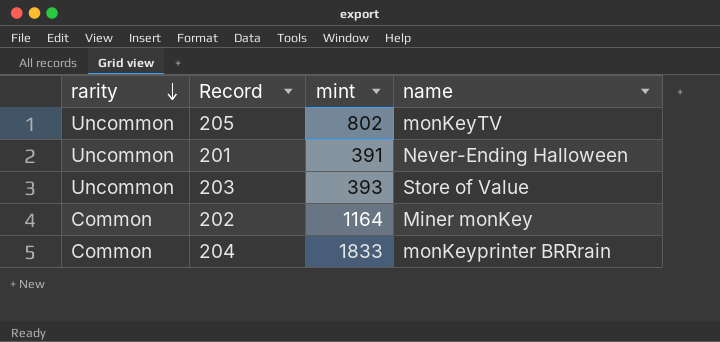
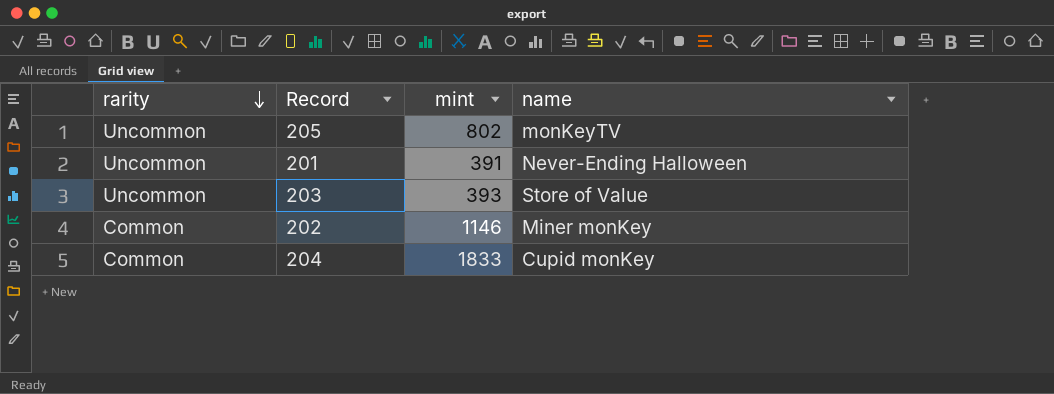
202 | mint: 1164 -> 1146
204 | name: monKeyprinter BRRrain -> Cupid monKey

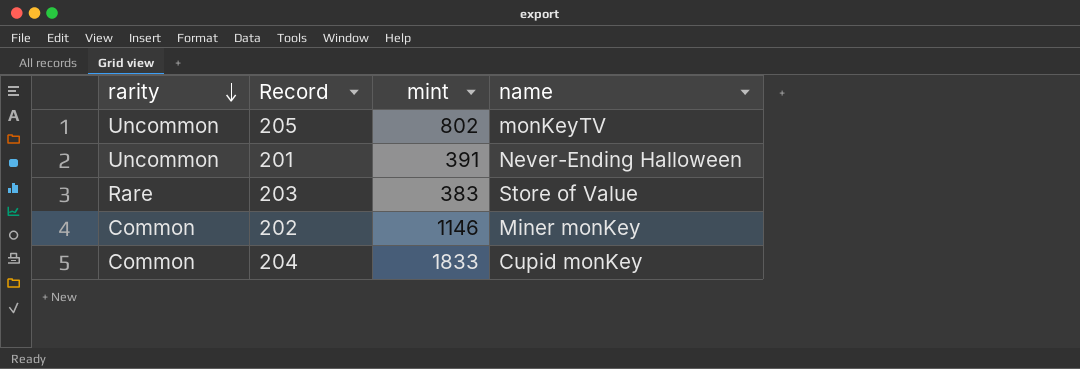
203 | rarity: Uncommon -> Rare
203 | mint: 393 -> 383

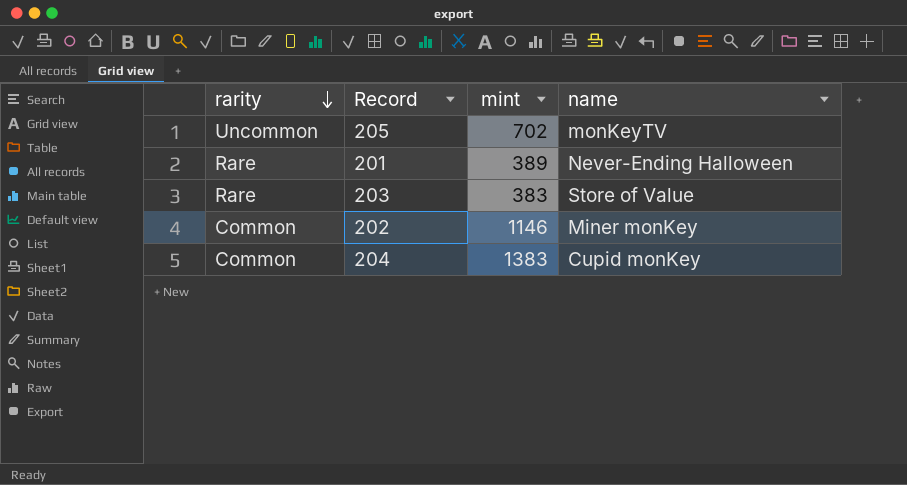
205 | mint: 802 -> 702
201 | rarity: Uncommon -> Rare
201 | mint: 391 -> 389
204 | mint: 1833 -> 1383

